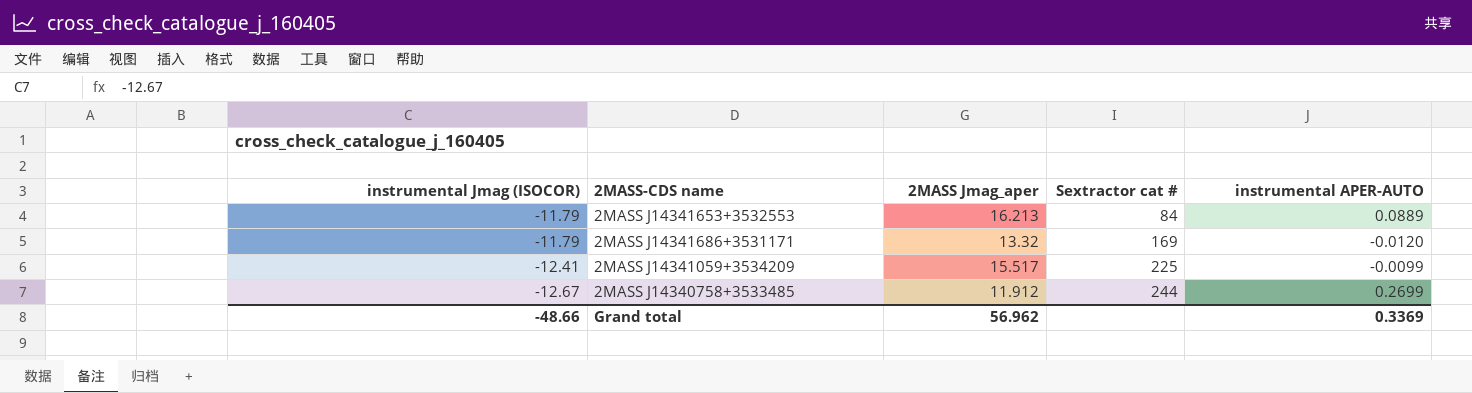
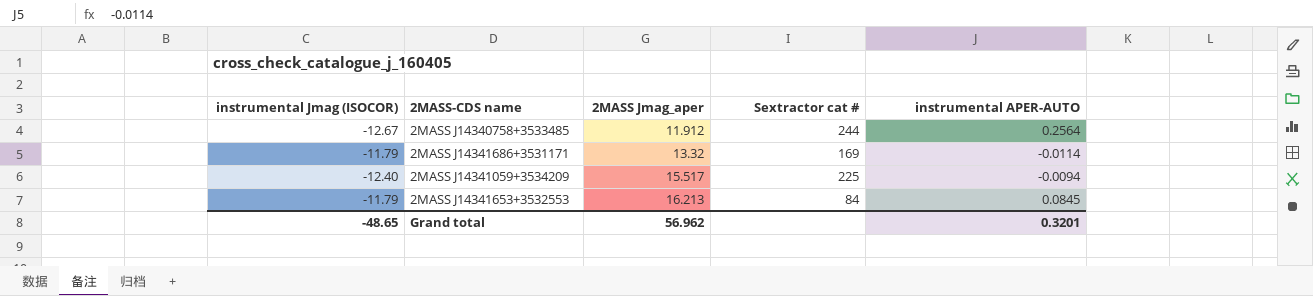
row order: instrumental Jmag (ISOCOR) descending -> 2MASS Jmag_aper ascending
2MASS J14340758+3533485 | instrumental APER-AUTO: 0.2699 -> 0.2564
2MASS J14341686+3531171 | instrumental APER-AUTO: -0.0120 -> -0.0114
2MASS J14341059+3534209 | instrumental Jmag (ISOCOR): -12.41 -> -12.40
2MASS J14341059+3534209 | instrumental APER-AUTO: -0.0099 -> -0.0094
2MASS J14341653+3532553 | instrumental APER-AUTO: 0.0889 -> 0.0845
Grand total | instrumental Jmag (ISOCOR): -48.66 -> -48.65
Grand total | instrumental APER-AUTO: 0.3369 -> 0.3201

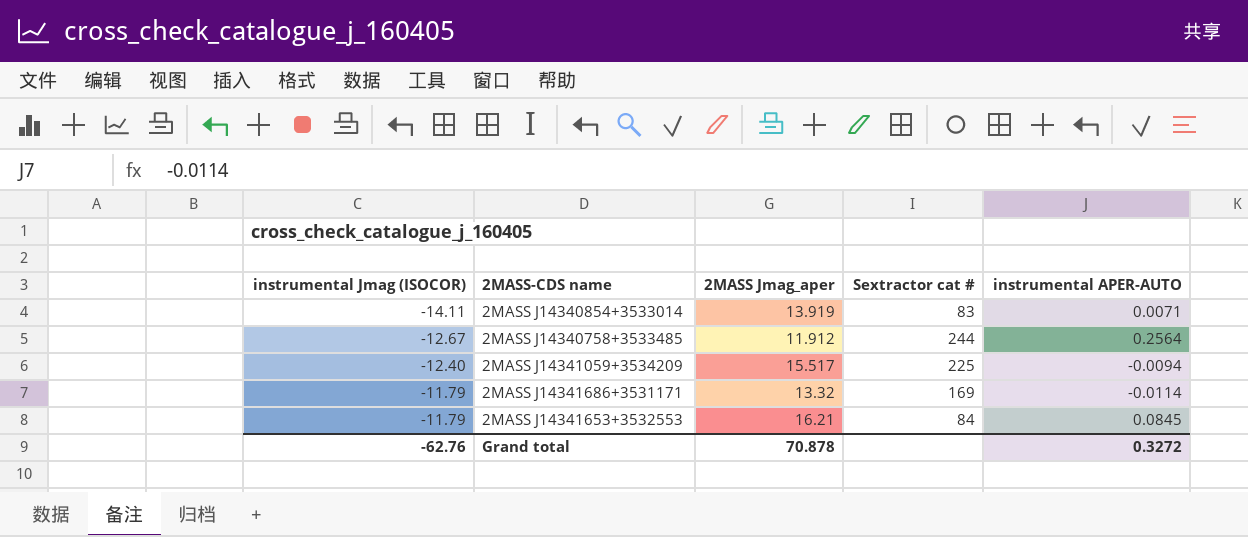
row order: 2MASS Jmag_aper ascending -> instrumental Jmag (ISOCOR) ascending
row 2MASS J14340854+3533014: none -> -14.11 | 13.919 | 83 | 0.0071
2MASS J14341653+3532553 | 2MASS Jmag_aper: 16.213 -> 16.21
Grand total | instrumental Jmag (ISOCOR): -48.65 -> -62.76
Grand total | 2MASS Jmag_aper: 56.962 -> 70.878
Grand total | instrumental APER-AUTO: 0.3201 -> 0.3272

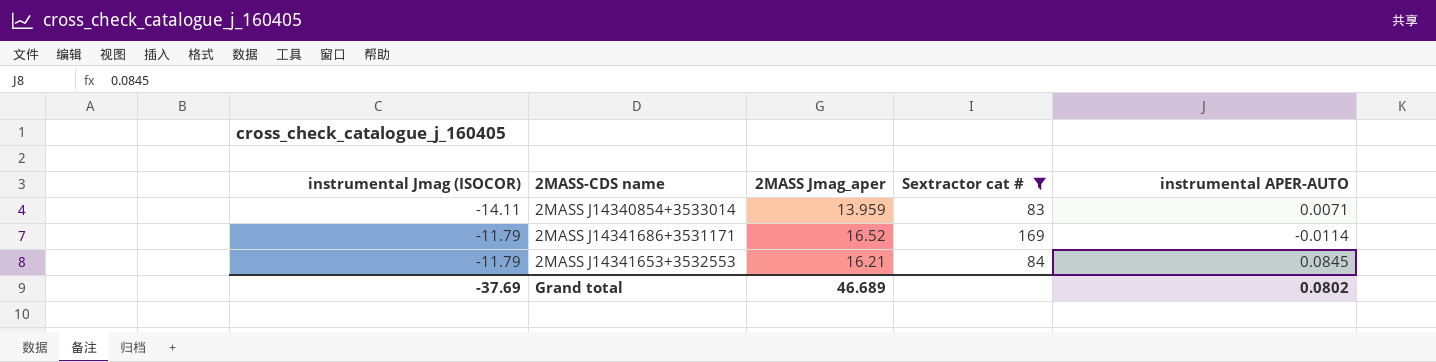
filter: none -> Sextractor cat # <= 169
2MASS J14340854+3533014 | 2MASS Jmag_aper: 13.919 -> 13.959
2MASS J14341686+3531171 | 2MASS Jmag_aper: 13.32 -> 16.52
Grand total | instrumental Jmag (ISOCOR): -62.76 -> -37.69
Grand total | 2MASS Jmag_aper: 70.878 -> 46.689
Grand total | instrumental APER-AUTO: 0.3272 -> 0.0802

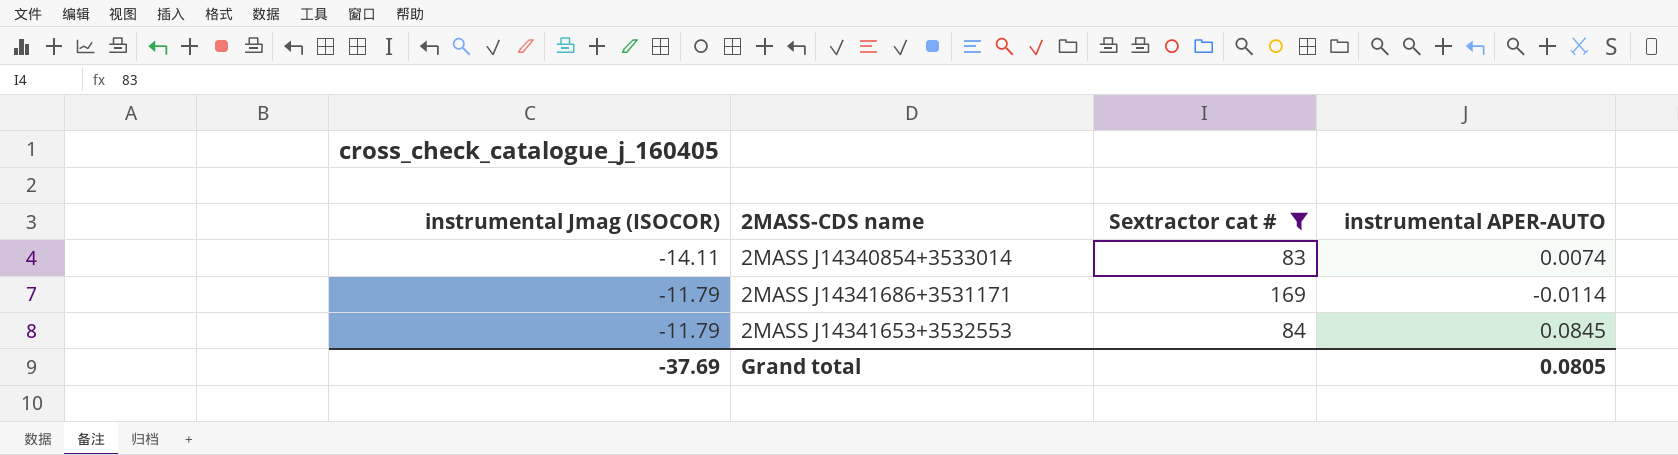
column 2MASS Jmag_aper | position: 3 -> none
2MASS J14340854+3533014 | instrumental APER-AUTO: 0.0071 -> 0.0074
Grand total | instrumental APER-AUTO: 0.0802 -> 0.0805

